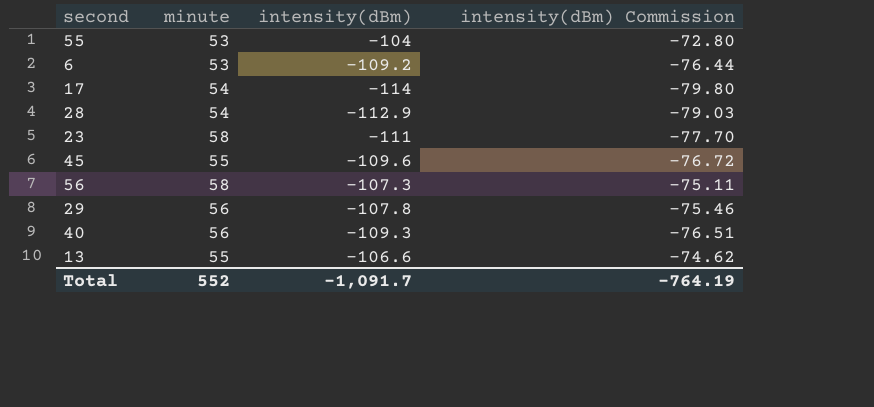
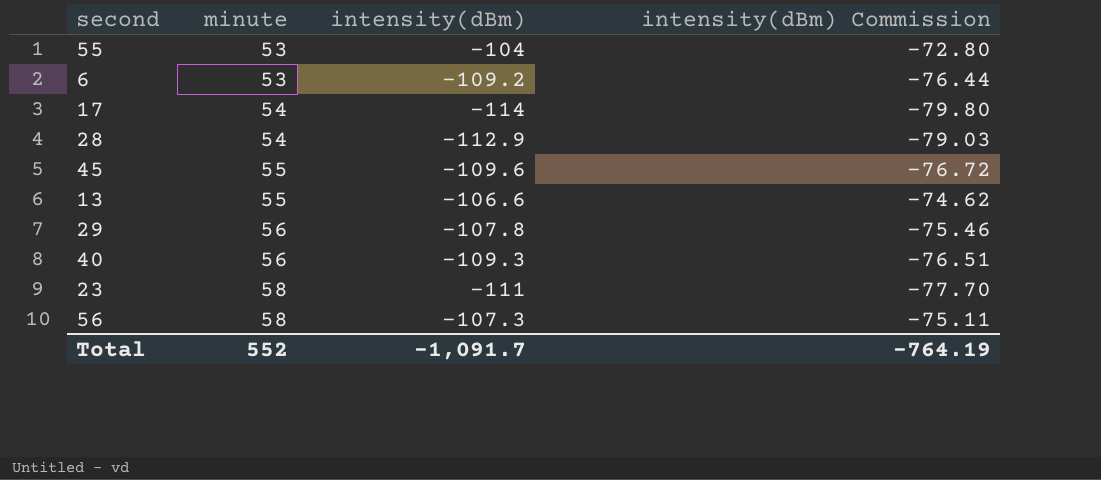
row order: none -> minute ascending

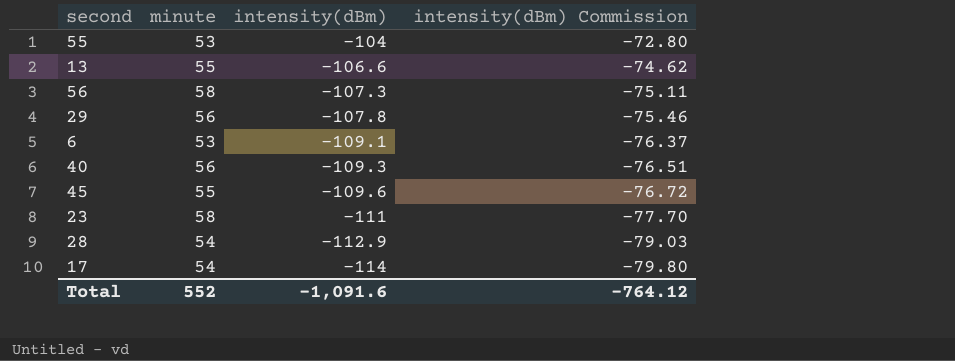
row order: minute ascending -> intensity(dBm) descending
6 | intensity(dBm): -109.2 -> -109.1
6 | intensity(dBm) Commission: -76.44 -> -76.37
Total | intensity(dBm): -1,091.7 -> -1,091.6
Total | intensity(dBm) Commission: -764.19 -> -764.12

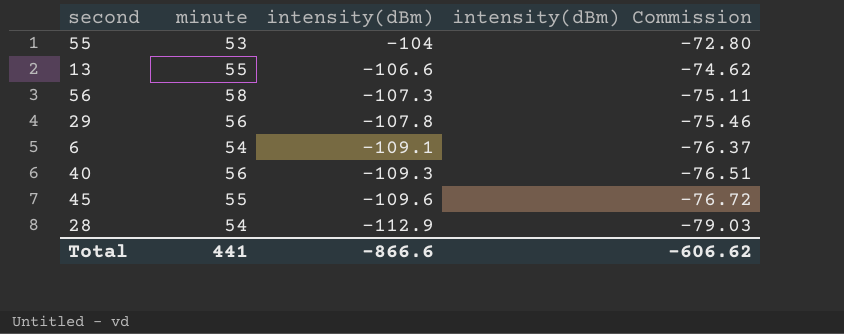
row 23: 58 | -111 | -77.70 -> none
row 17: 54 | -114 | -79.80 -> none
6 | minute: 53 -> 54
Total | minute: 552 -> 441
Total | intensity(dBm): -1,091.6 -> -866.6
Total | intensity(dBm) Commission: -764.12 -> -606.62

